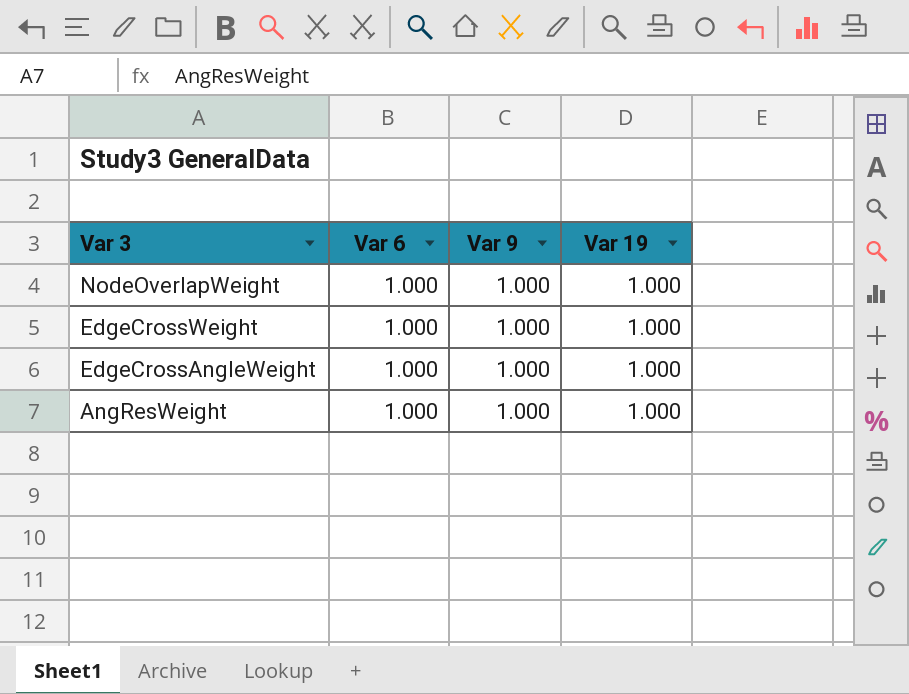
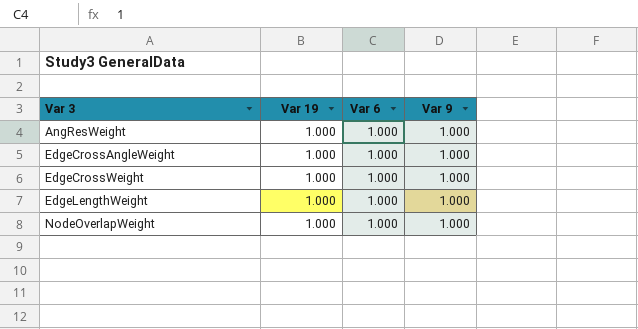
row order: Var 3 descending -> Var 3 ascending
column Var 19 | position: 4 -> 2
row EdgeLengthWeight: none -> 1.000 | 1.000 | 1.000

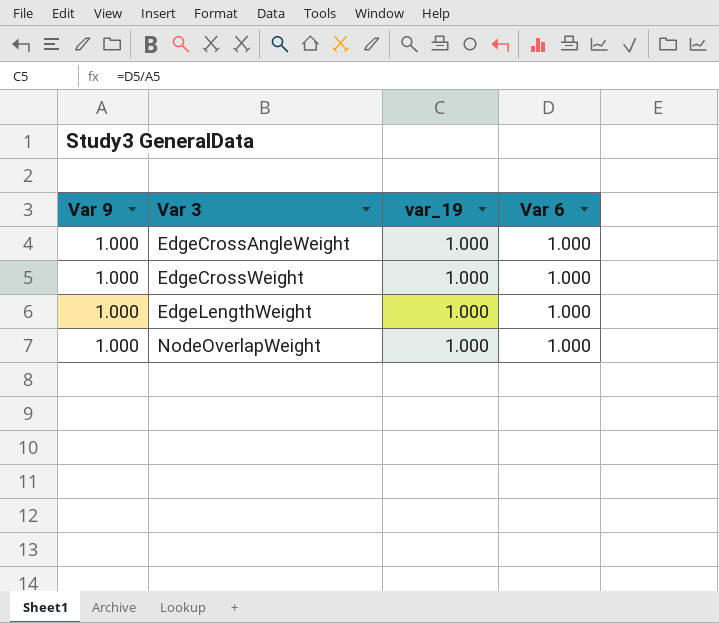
column Var 9 | position: 4 -> 1
column name: Var 19 -> var_19
row AngResWeight: 1.000 | 1.000 | 1.000 -> none

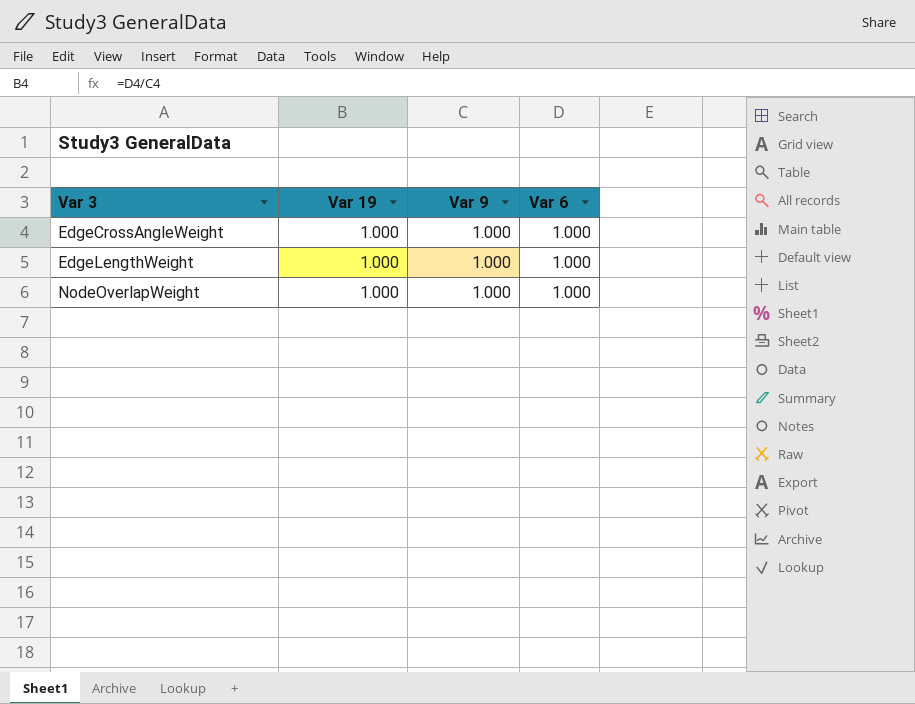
column name: var_19 -> Var 19
column Var 9 | position: 1 -> 3
row EdgeCrossWeight: 1.000 | 1.000 | 1.000 -> none

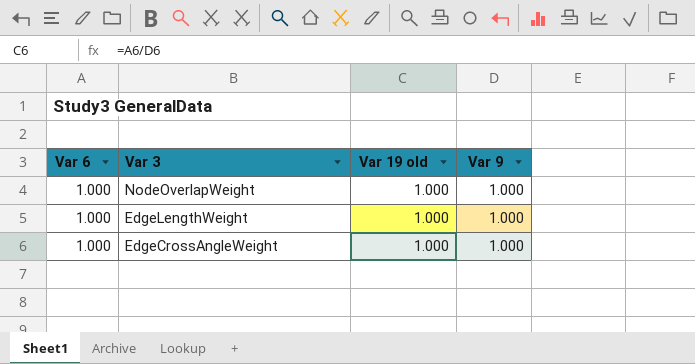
row order: Var 3 ascending -> Var 3 descending
column Var 6 | position: 4 -> 1
column name: Var 19 -> Var 19 old

